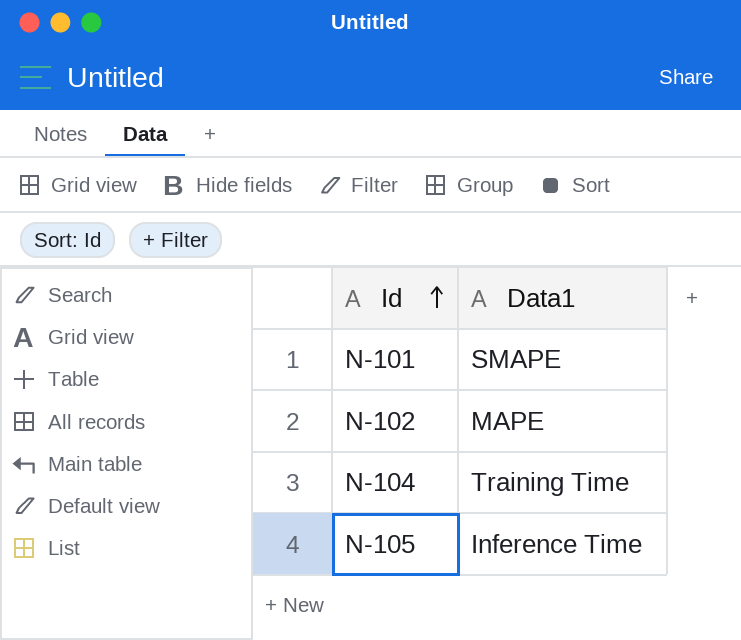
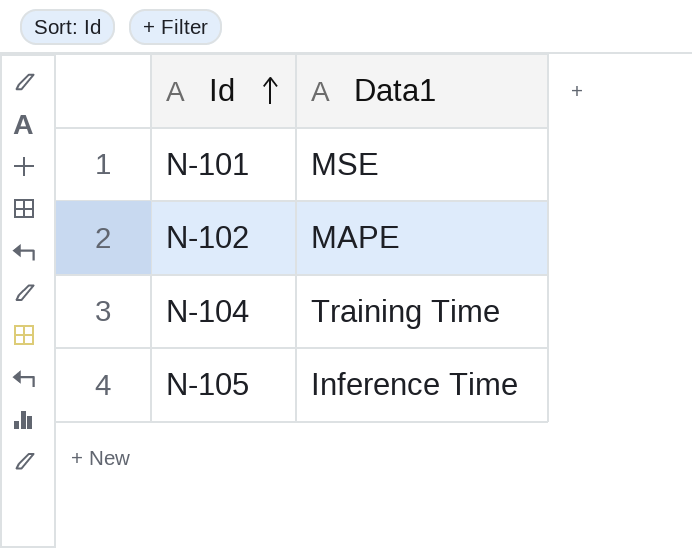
N-101 | Data1: SMAPE -> MSE

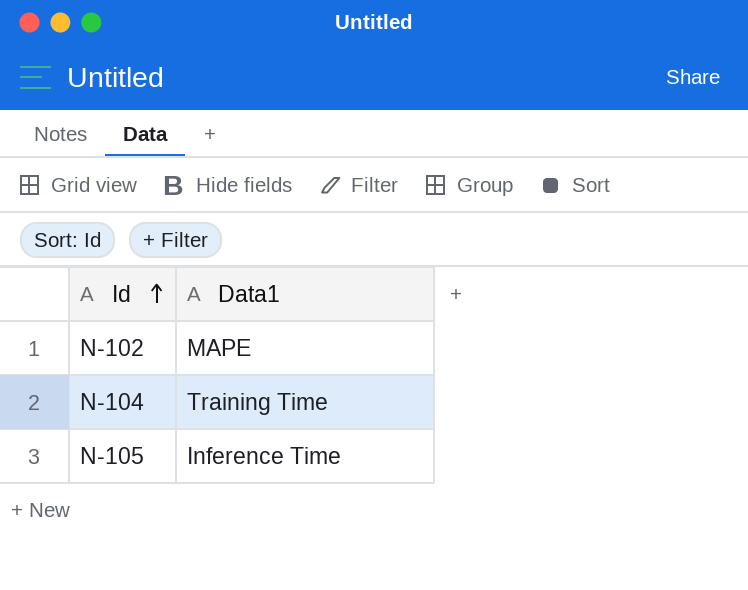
row N-101: MSE -> none

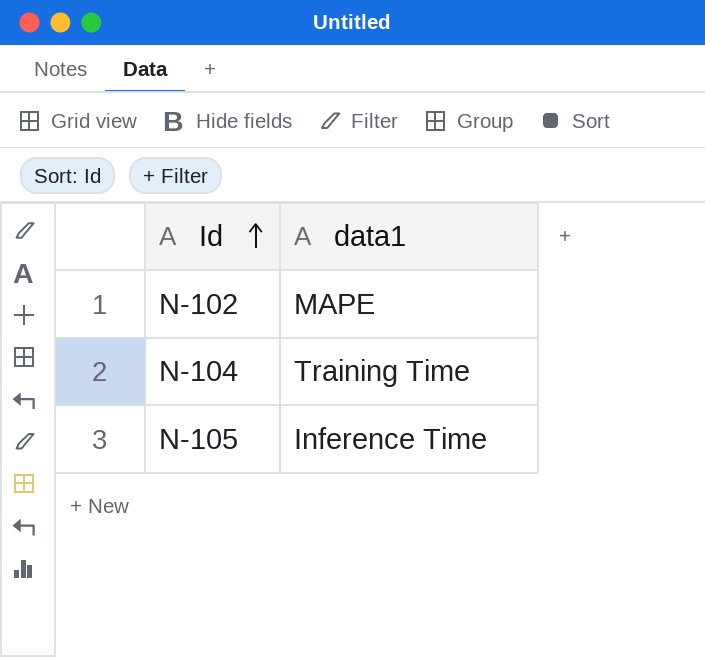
column name: Data1 -> data1

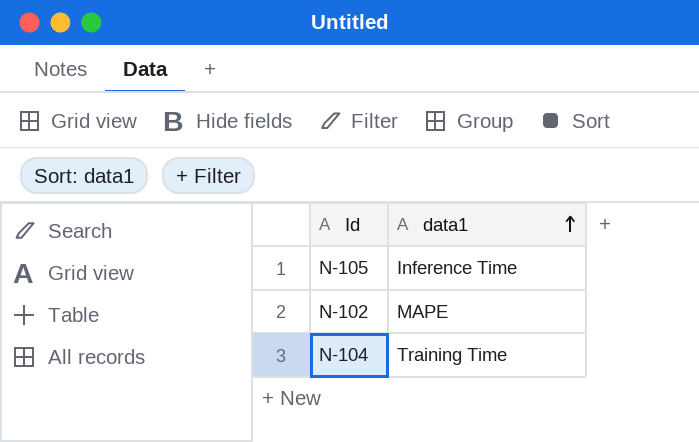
row order: Id ascending -> data1 ascending

